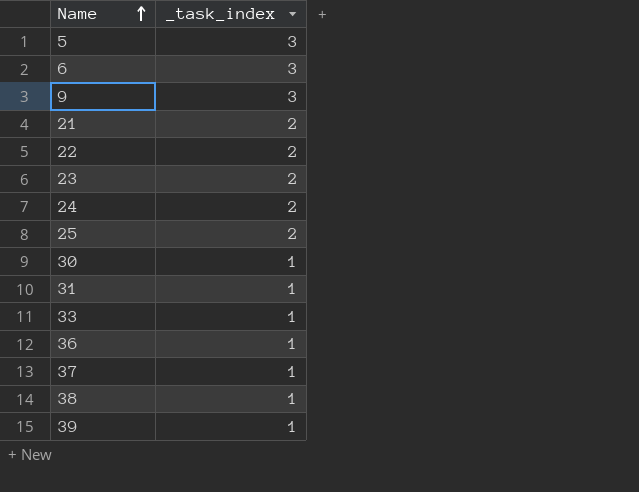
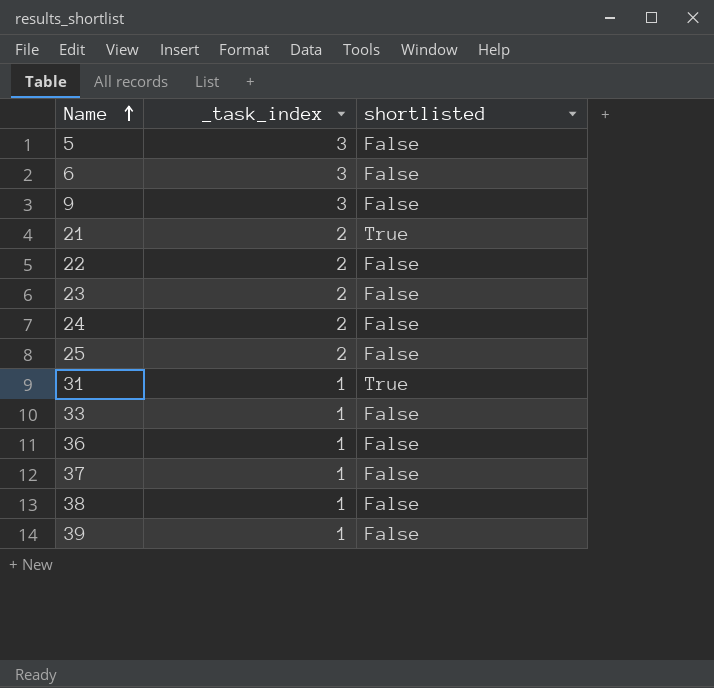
column shortlisted | position: none -> 3
row 30: 1 -> none

